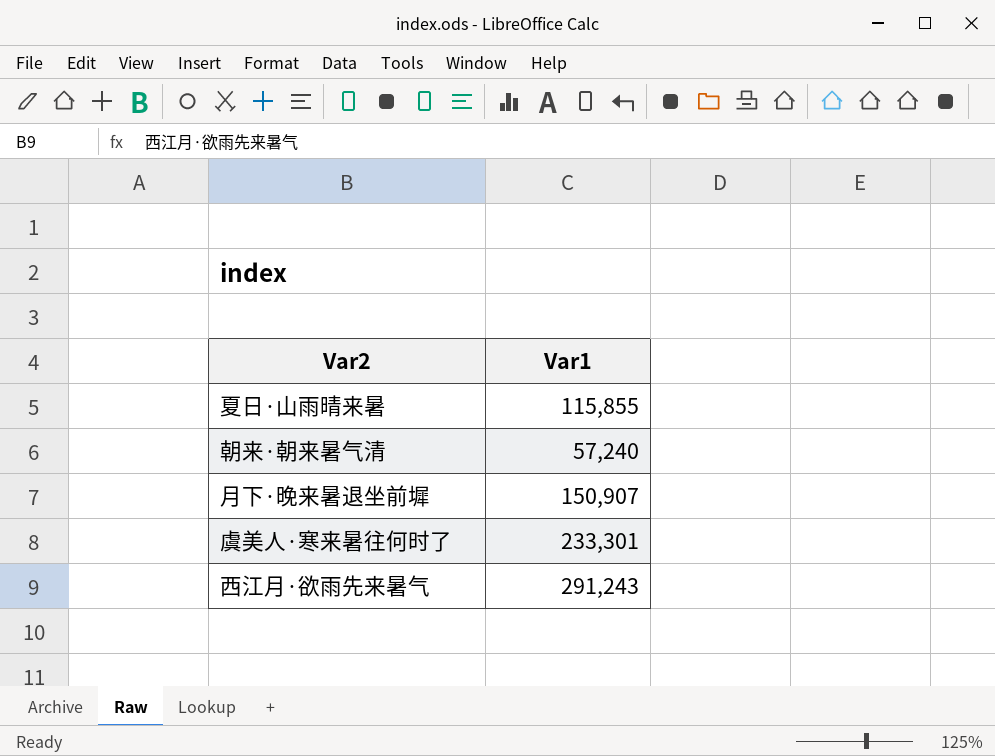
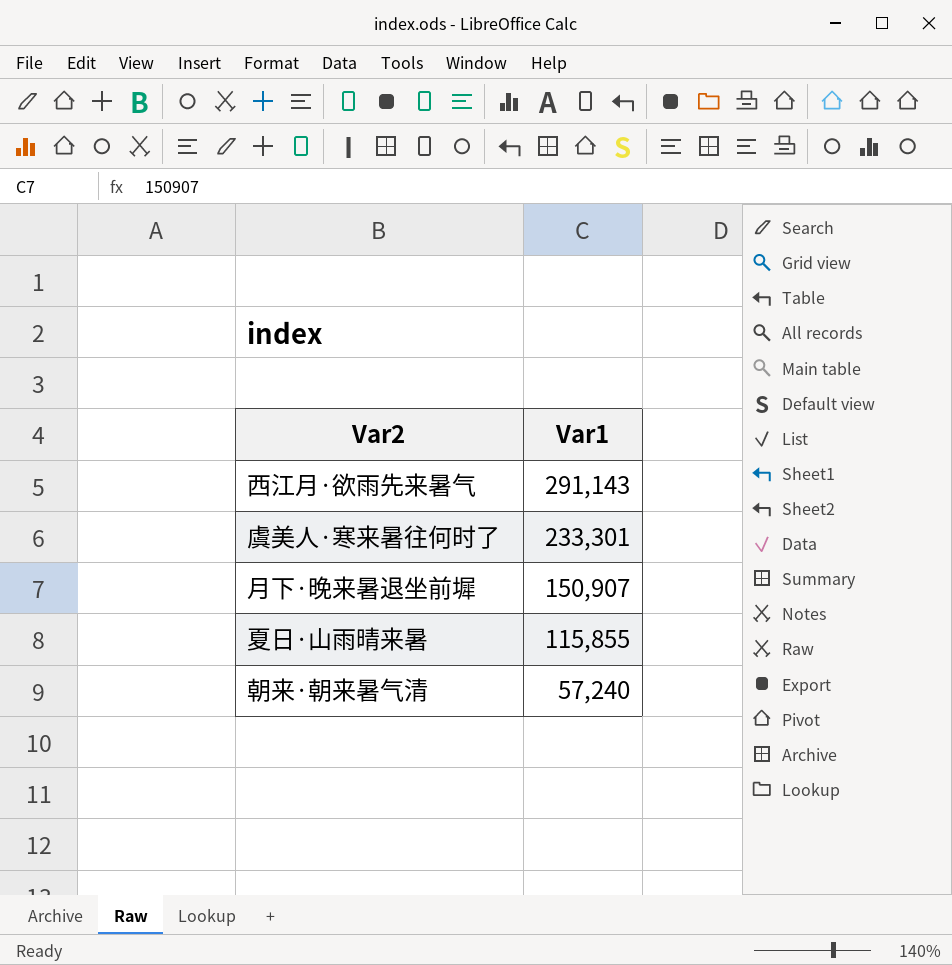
row order: none -> Var1 descending
西江月·欲雨先来暑气 | Var1: 291,243 -> 291,143

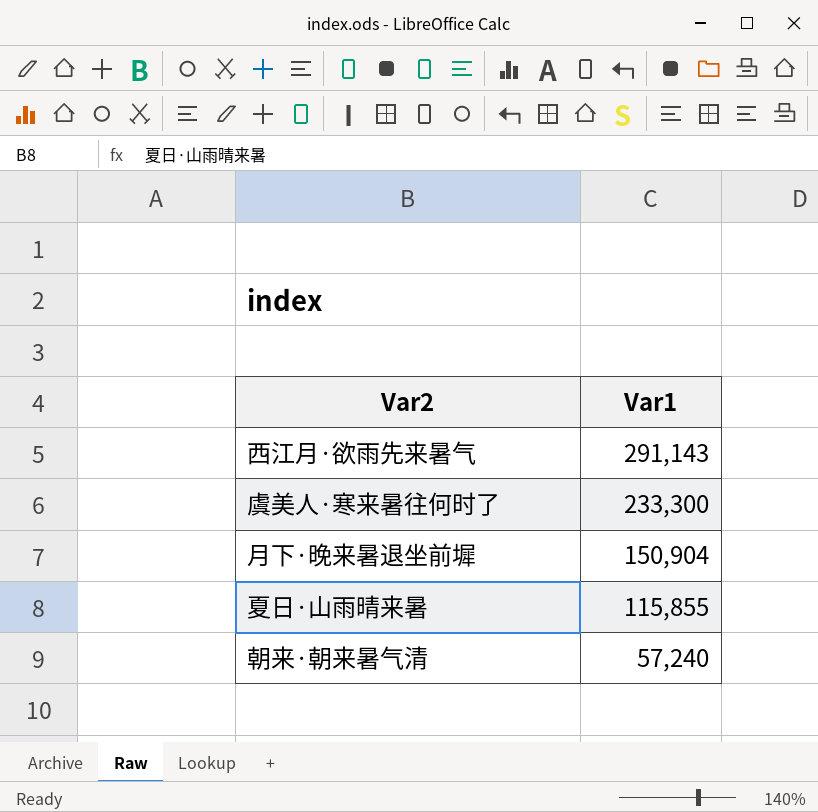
虞美人·寒来暑往何时了 | Var1: 233,301 -> 233,300
月下·晚来暑退坐前墀 | Var1: 150,907 -> 150,904

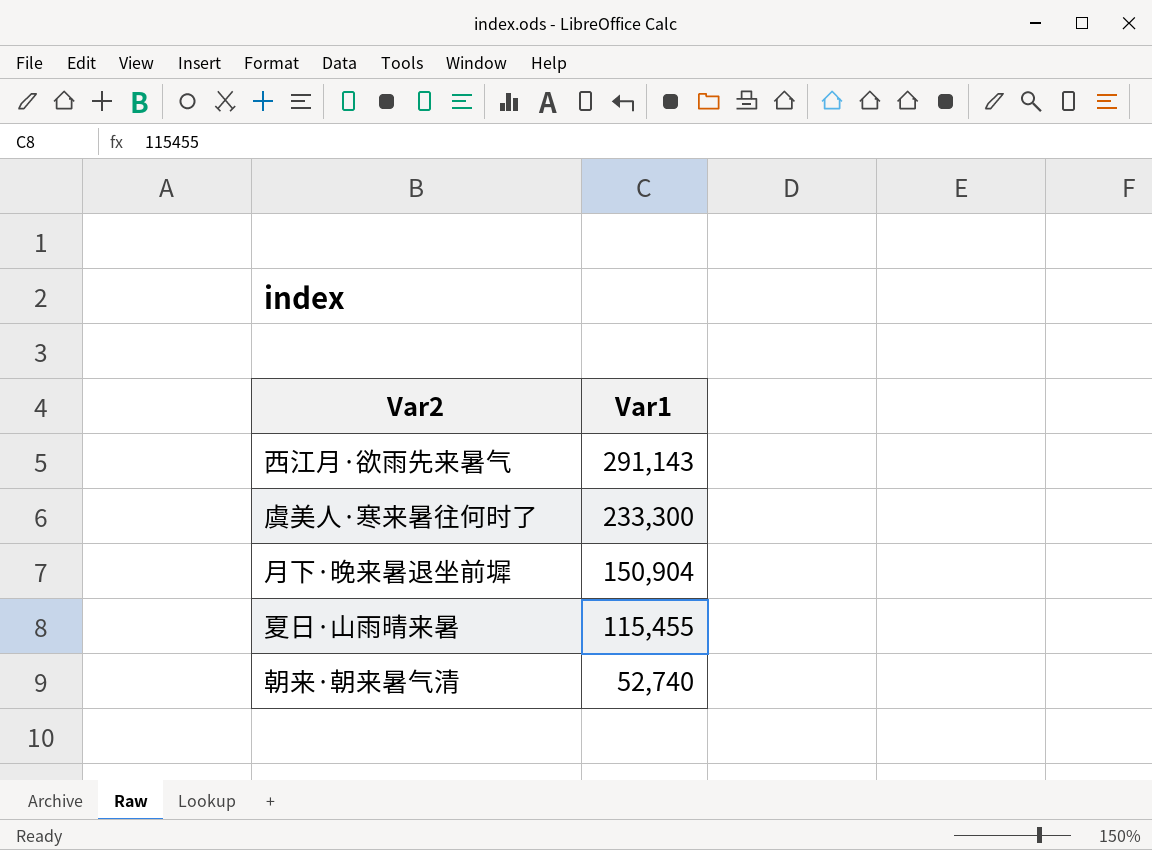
夏日·山雨晴来暑 | Var1: 115,855 -> 115,455
朝来·朝来暑气清 | Var1: 57,240 -> 52,740

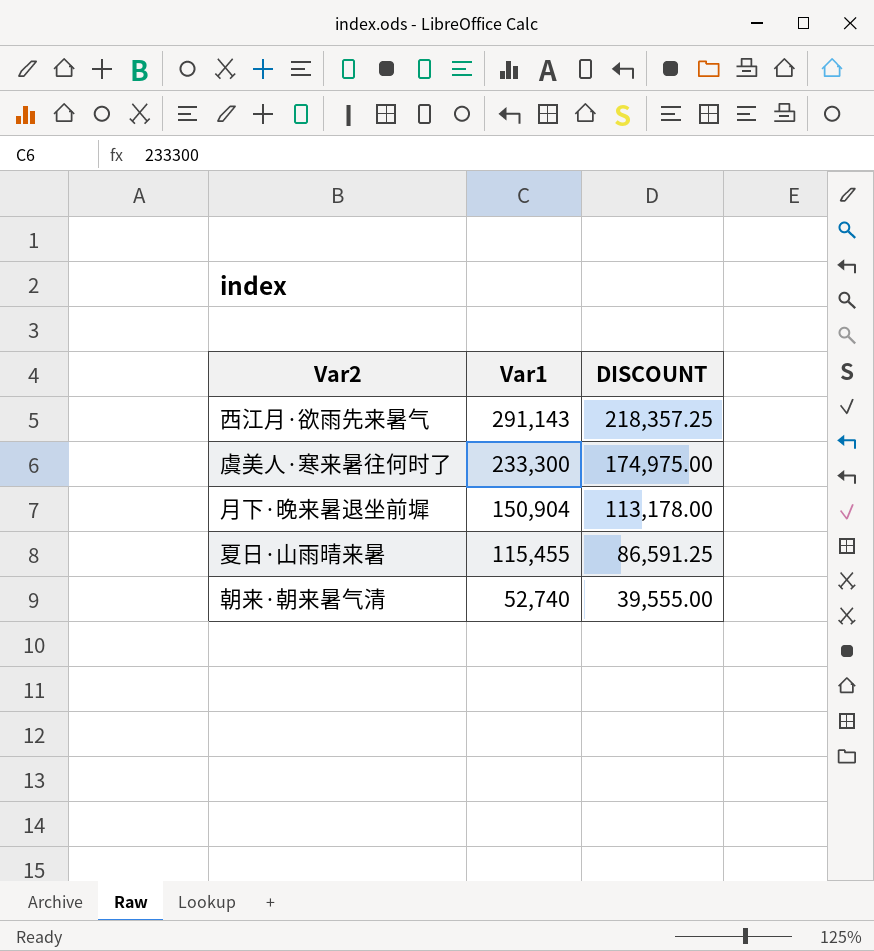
column DISCOUNT | formula: none -> [Var1] * 0.75

